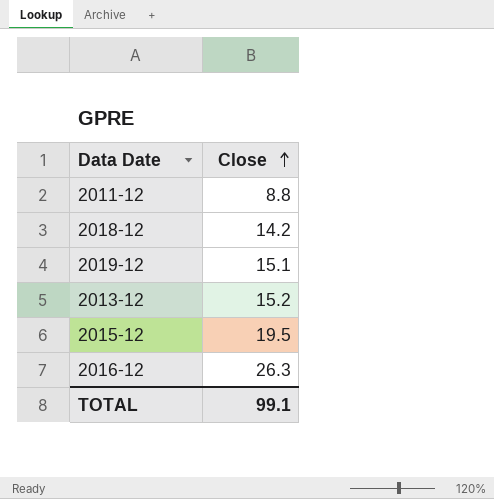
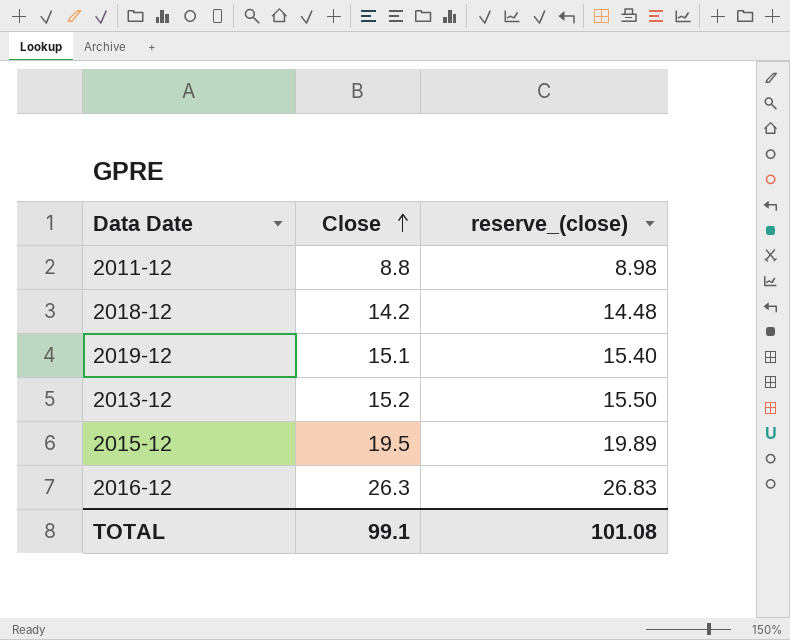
column reserve_(close) | formula: none -> [Close] * 1.02

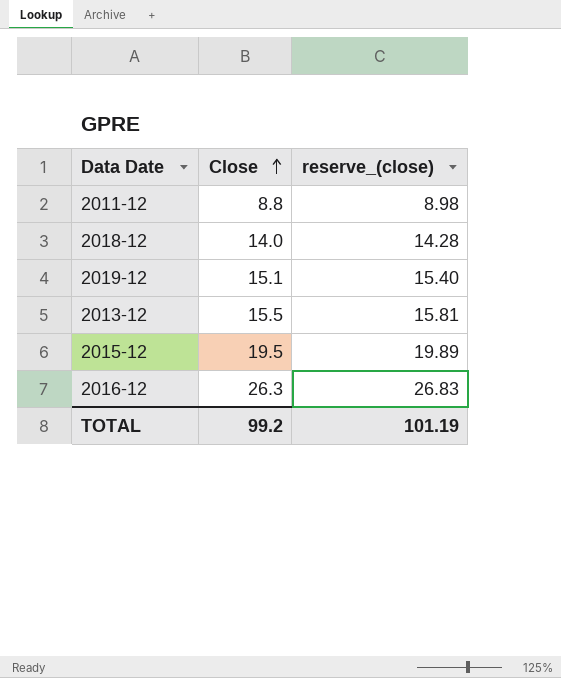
2018-12 | Close: 14.2 -> 14.0
2018-12 | reserve_(close): 14.48 -> 14.28
2013-12 | Close: 15.2 -> 15.5
2013-12 | reserve_(close): 15.50 -> 15.81
TOTAL | Close: 99.1 -> 99.2
TOTAL | reserve_(close): 101.08 -> 101.19

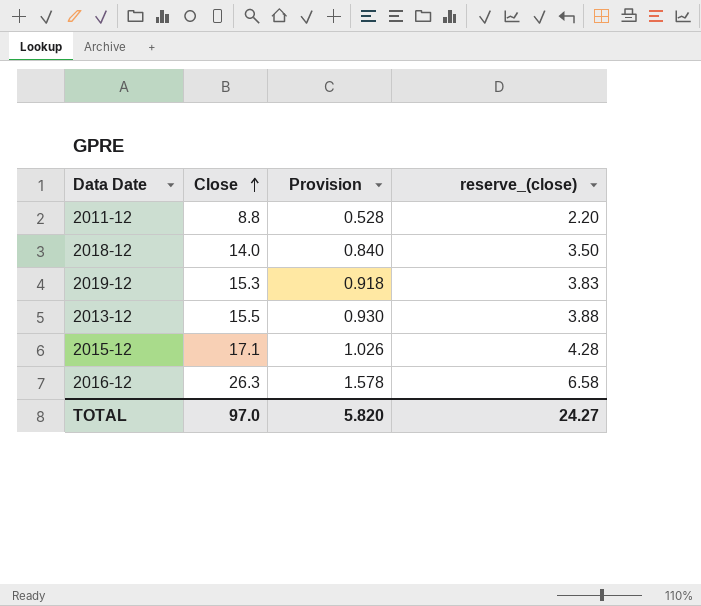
column Provision | formula: none -> [Close] * 0.06
column reserve_(close) | formula: [Close] * 1.02 -> [Close] * 0.25
2019-12 | Close: 15.1 -> 15.3
2015-12 | Close: 19.5 -> 17.1
TOTAL | Close: 99.2 -> 97.0
TOTAL | reserve_(close): 101.19 -> 24.27

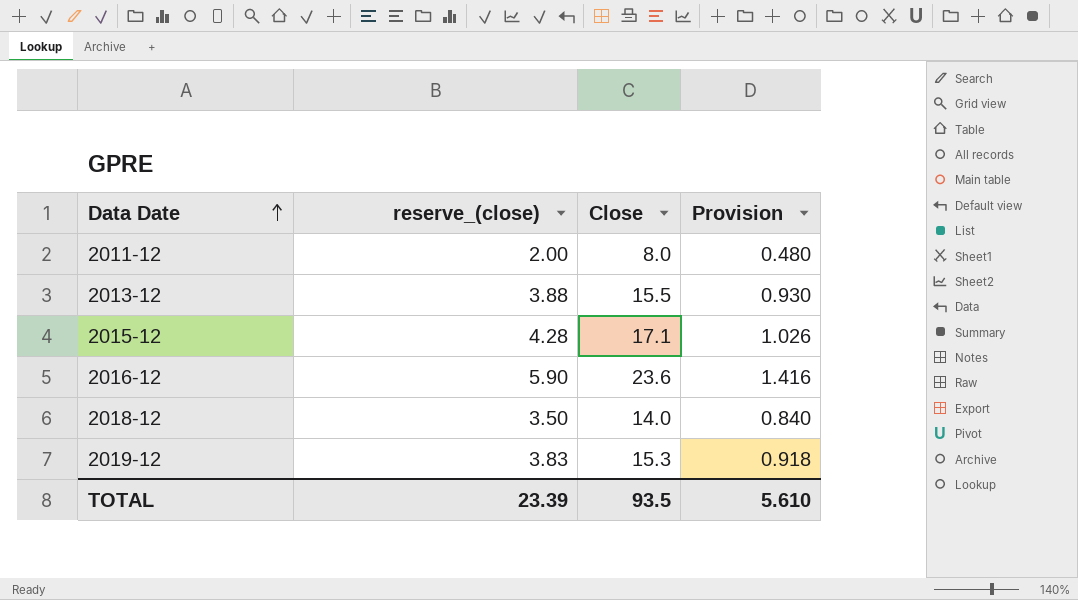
row order: Close ascending -> Data Date ascending
column reserve_(close) | position: 4 -> 2
2011-12 | reserve_(close): 2.20 -> 2.00
2011-12 | Close: 8.8 -> 8.0
2011-12 | Provision: 0.528 -> 0.480
2016-12 | reserve_(close): 6.58 -> 5.90
2016-12 | Close: 26.3 -> 23.6
2016-12 | Provision: 1.578 -> 1.416
TOTAL | reserve_(close): 24.27 -> 23.39
TOTAL | Close: 97.0 -> 93.5
TOTAL | Provision: 5.820 -> 5.610

